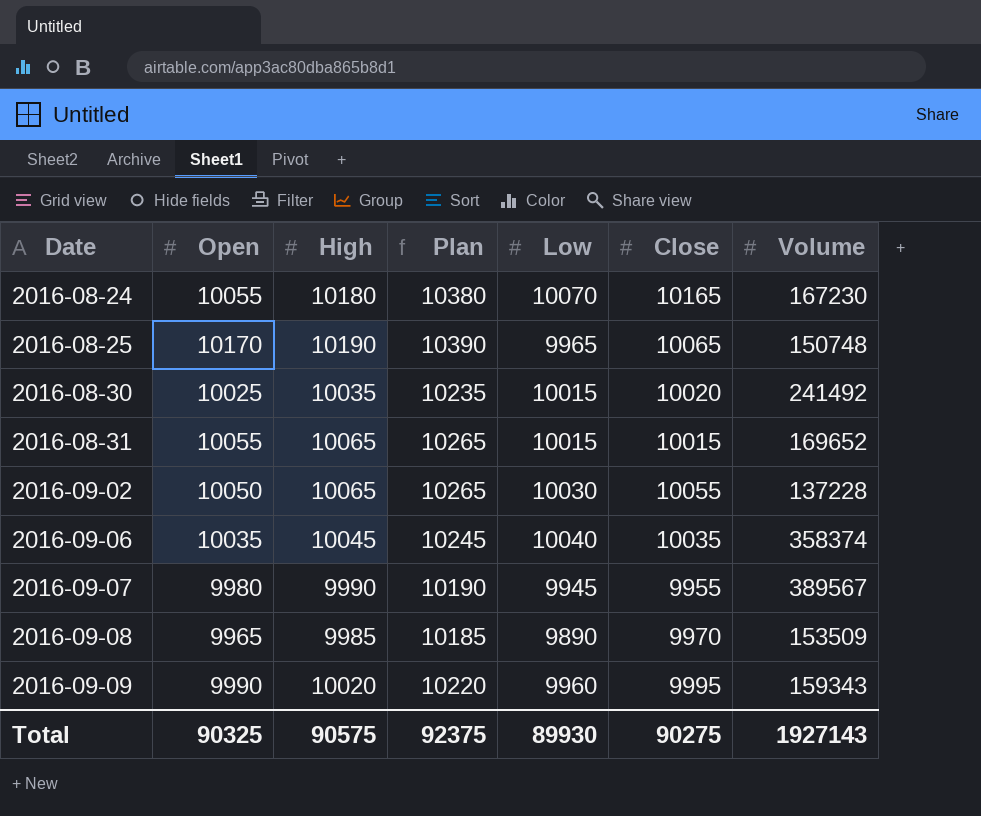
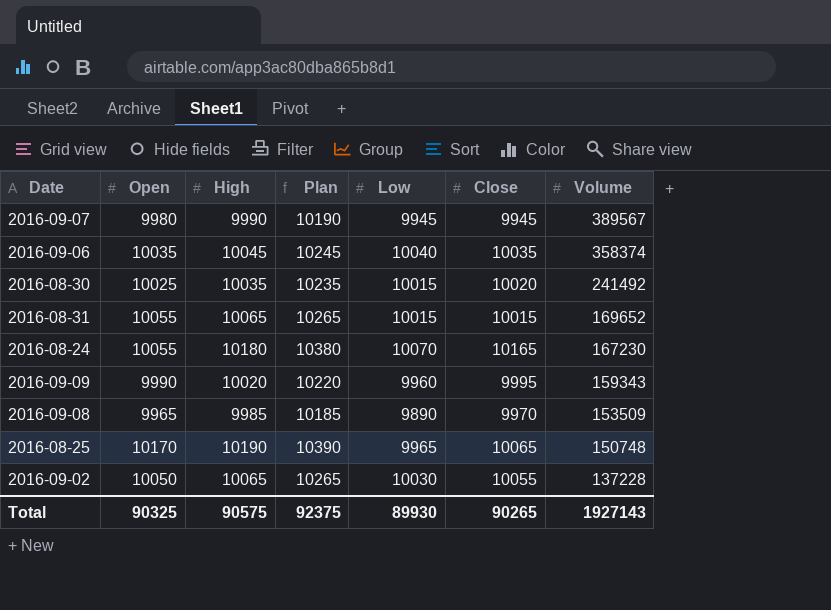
row order: Date ascending -> Volume descending
2016-09-07 | Close: 9955 -> 9945
Total | Close: 90275 -> 90265

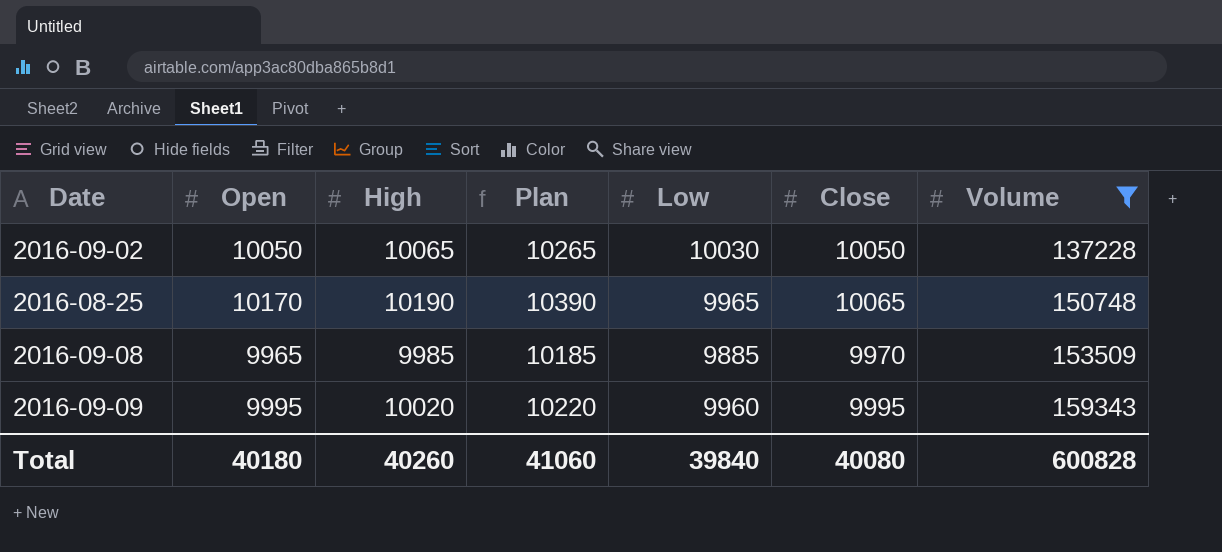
filter: none -> Volume <= 159343
row order: Volume descending -> Volume ascending
2016-09-02 | Close: 10055 -> 10050
2016-09-08 | Low: 9890 -> 9885
2016-09-09 | Open: 9990 -> 9995
Total | Open: 90325 -> 40180
Total | High: 90575 -> 40260
Total | Plan: 92375 -> 41060
Total | Low: 89930 -> 39840
Total | Close: 90265 -> 40080
Total | Volume: 1927143 -> 600828

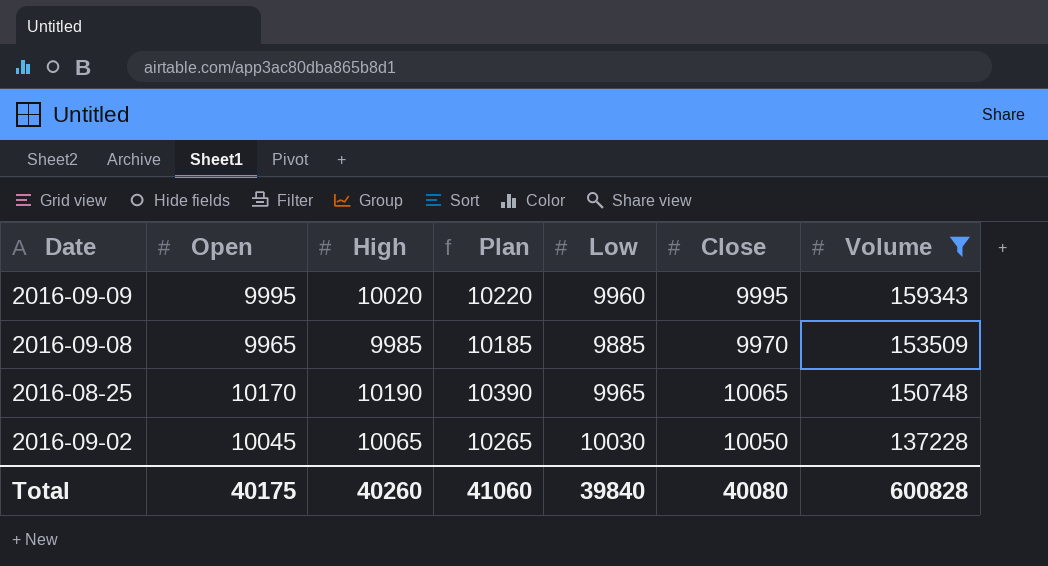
row order: Volume ascending -> Volume descending
2016-09-02 | Open: 10050 -> 10045
Total | Open: 40180 -> 40175

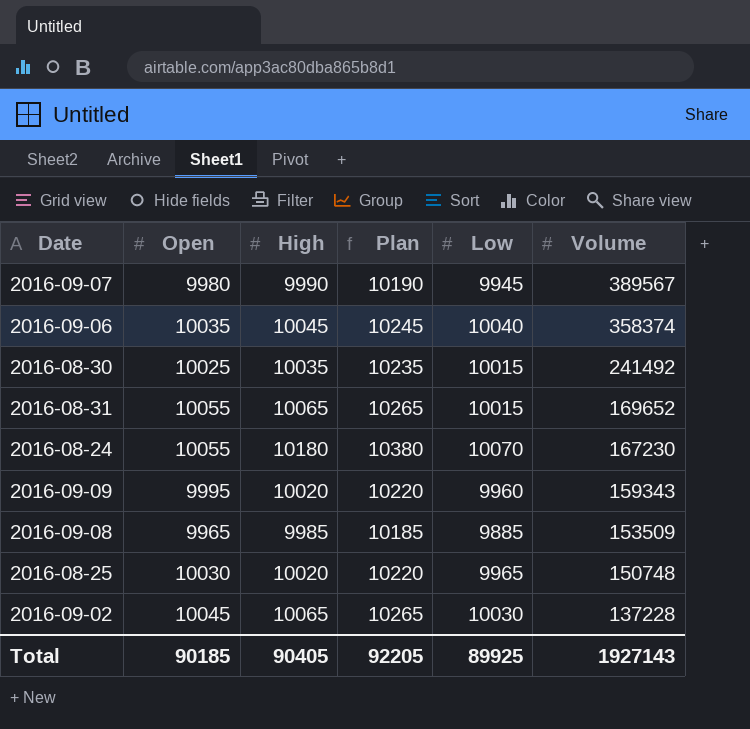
filter: Volume <= 159343 -> none
column Close | position: 6 -> none
2016-08-25 | Open: 10170 -> 10030
2016-08-25 | High: 10190 -> 10020
2016-08-25 | Plan: 10390 -> 10220
Total | Open: 40175 -> 90185
Total | High: 40260 -> 90405
Total | Plan: 41060 -> 92205
Total | Low: 39840 -> 89925
Total | Volume: 600828 -> 1927143

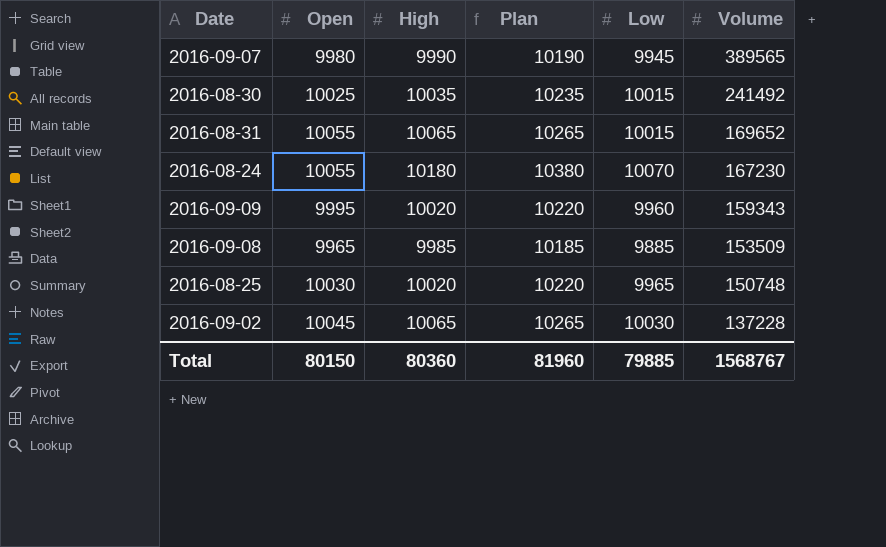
row 2016-09-06: 10035 | 10045 | 10245 | 10040 | 358374 -> none
2016-09-07 | Volume: 389567 -> 389565
Total | Open: 90185 -> 80150
Total | High: 90405 -> 80360
Total | Plan: 92205 -> 81960
Total | Low: 89925 -> 79885
Total | Volume: 1927143 -> 1568767

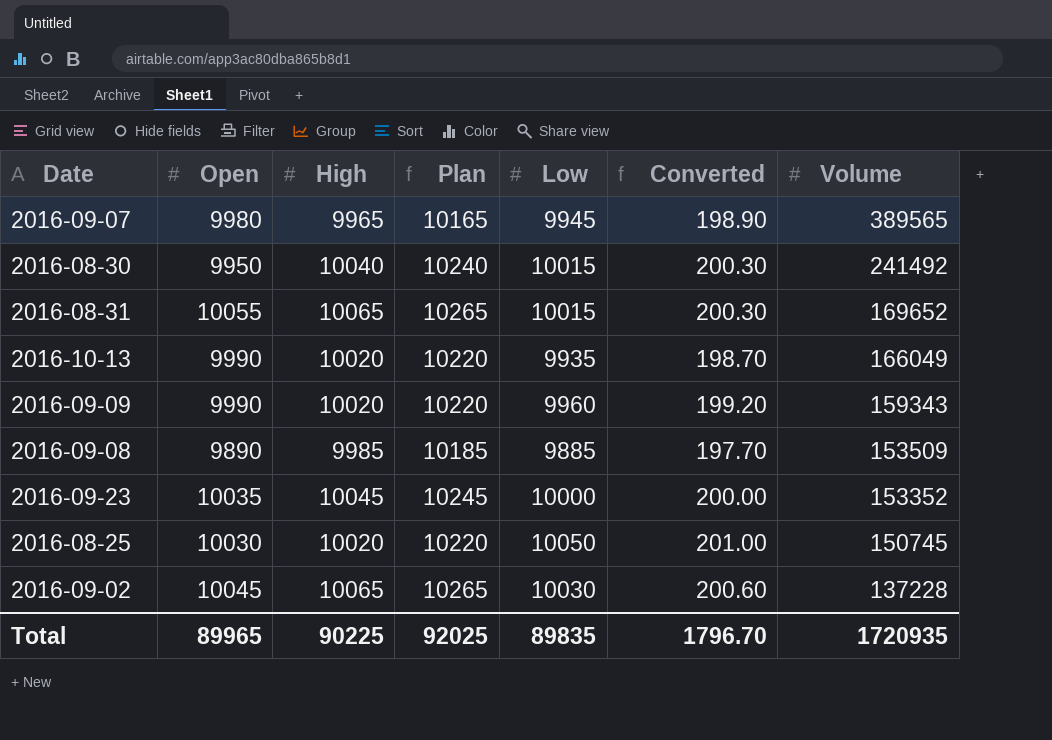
column Converted | formula: none -> [Low] * 0.02
row 2016-08-24: 10055 | 10180 | 10380 | 10070 | 167230 -> none
2016-09-07 | High: 9990 -> 9965
2016-09-07 | Plan: 10190 -> 10165
2016-08-30 | Open: 10025 -> 9950
2016-08-30 | High: 10035 -> 10040
2016-08-30 | Plan: 10235 -> 10240
row 2016-10-13: none -> 9990 | 10020 | 10220 | 9935 | 198.70 | 166049
2016-09-09 | Open: 9995 -> 9990
2016-09-08 | Open: 9965 -> 9890
row 2016-09-23: none -> 10035 | 10045 | 10245 | 10000 | 200.00 | 153352
2016-08-25 | Low: 9965 -> 10050
2016-08-25 | Volume: 150748 -> 150745
Total | Open: 80150 -> 89965
Total | High: 80360 -> 90225
Total | Plan: 81960 -> 92025
Total | Low: 79885 -> 89835
Total | Volume: 1568767 -> 1720935

